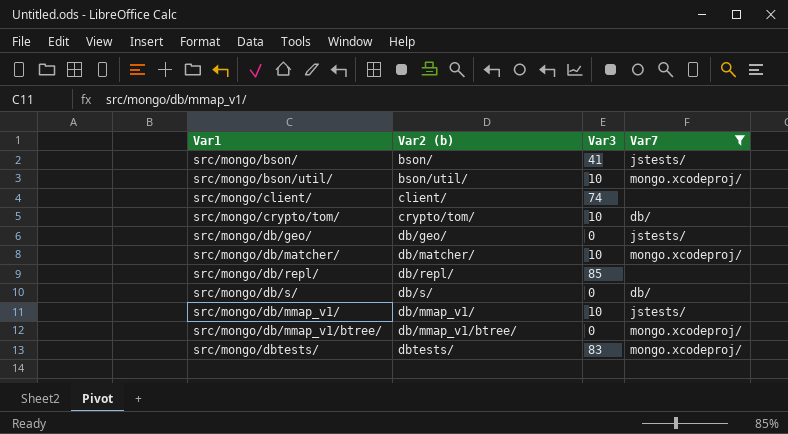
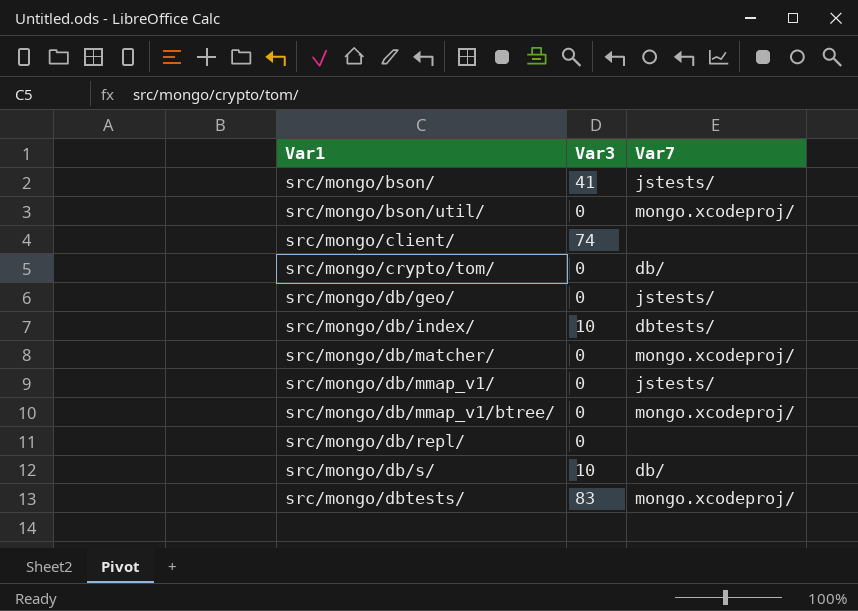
filter: Var7 != dbtests/ -> none
row order: none -> Var1 ascending
column Var2 (b) | position: 2 -> none
src/mongo/bson/util/ | Var3: 10 -> 0
src/mongo/crypto/tom/ | Var3: 10 -> 0
src/mongo/db/matcher/ | Var3: 10 -> 0
src/mongo/db/mmap_v1/ | Var3: 10 -> 0
src/mongo/db/repl/ | Var3: 85 -> 0
src/mongo/db/s/ | Var3: 0 -> 10

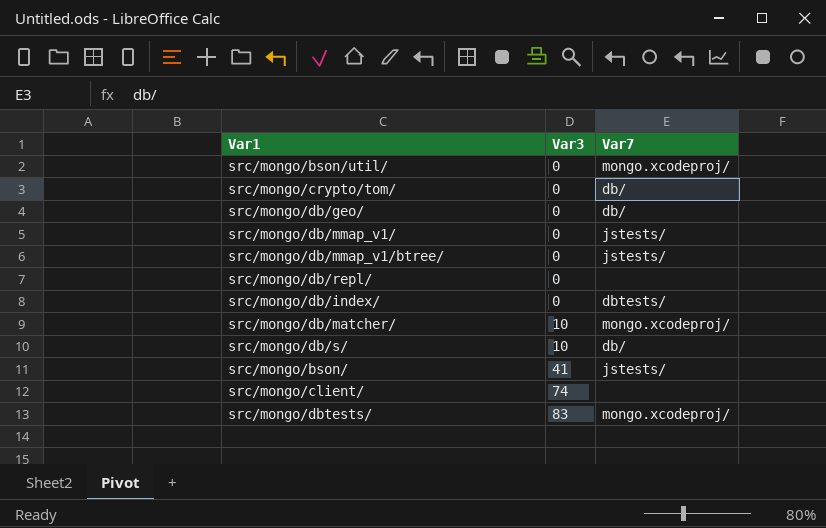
row order: Var1 ascending -> Var3 ascending
src/mongo/db/geo/ | Var7: jstests/ -> db/
src/mongo/db/mmap_v1/btree/ | Var7: mongo.xcodeproj/ -> jstests/
src/mongo/db/index/ | Var3: 10 -> 0
src/mongo/db/matcher/ | Var3: 0 -> 10

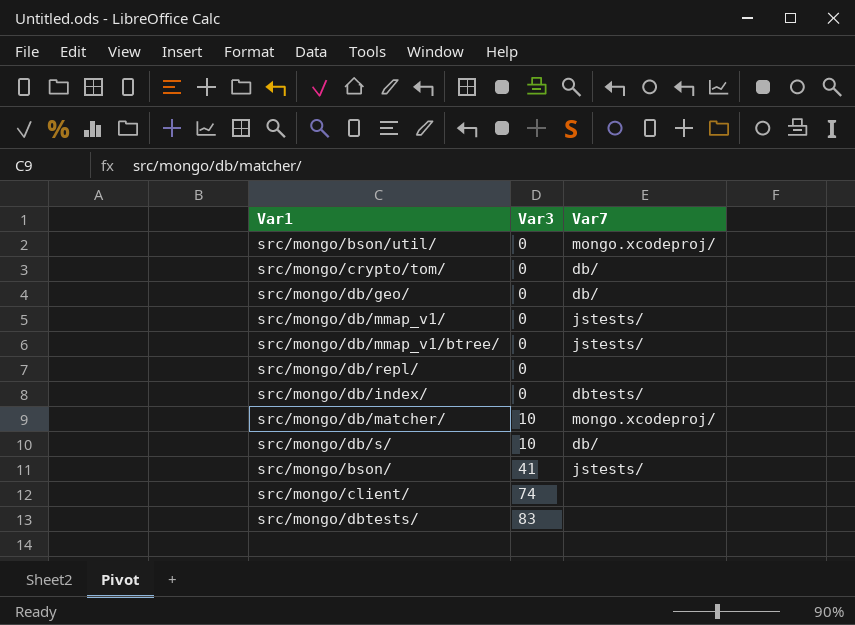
src/mongo/dbtests/ | Var7: mongo.xcodeproj/ -> none

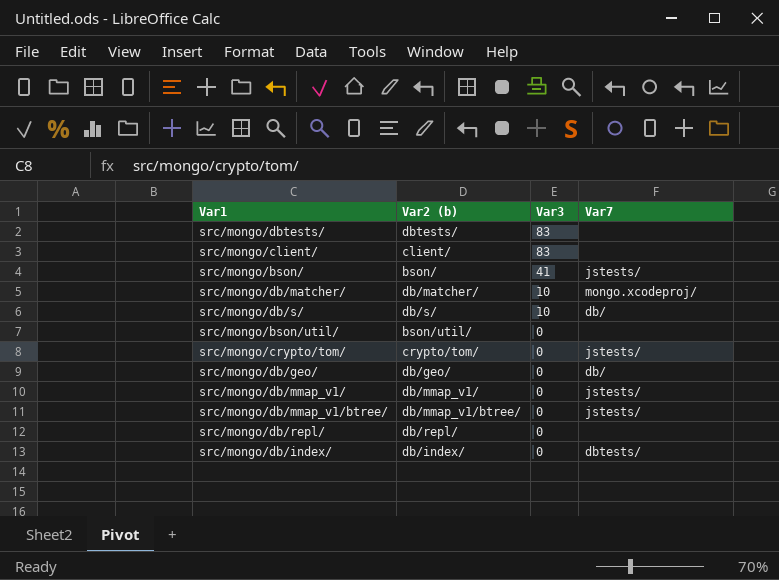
row order: Var3 ascending -> Var3 descending
column Var2 (b) | position: none -> 2
src/mongo/client/ | Var3: 74 -> 83
src/mongo/bson/util/ | Var7: mongo.xcodeproj/ -> none
src/mongo/crypto/tom/ | Var7: db/ -> jstests/

